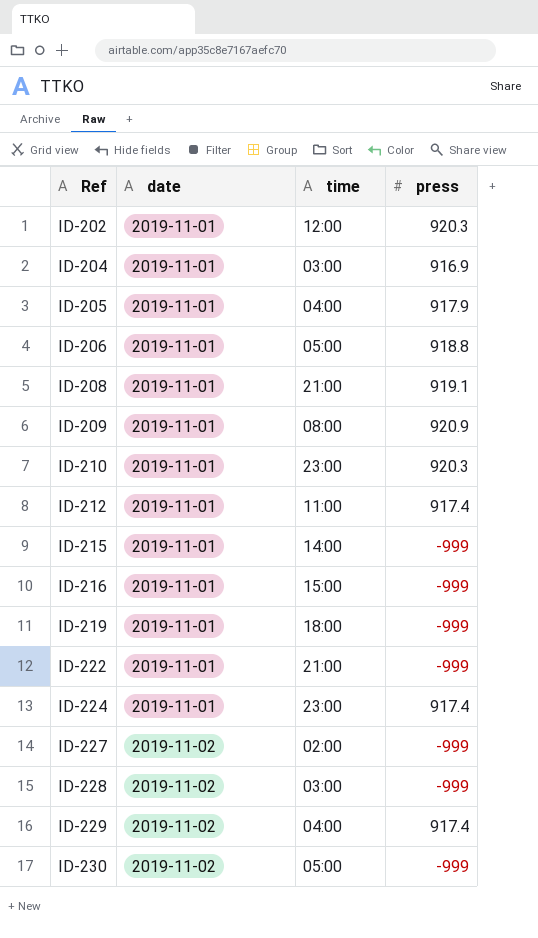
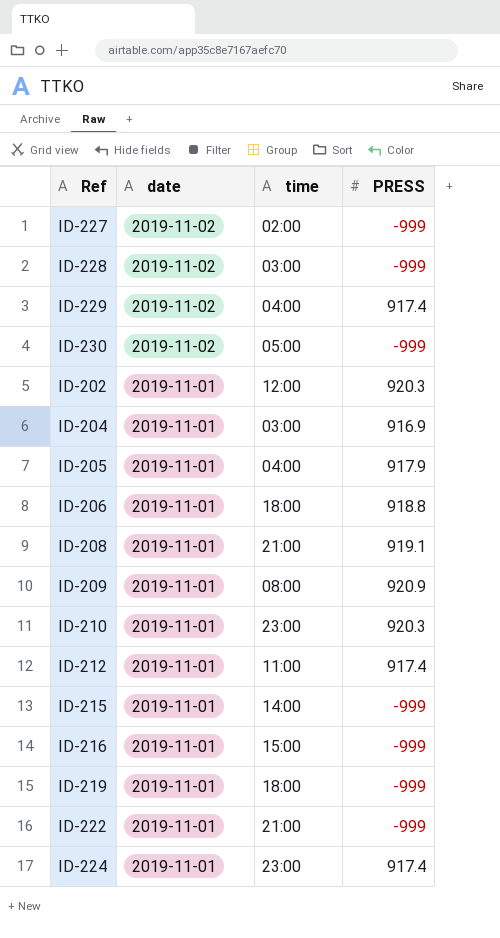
row order: Ref ascending -> date descending
column name: press -> PRESS
ID-206 | time: 05:00 -> 18:00

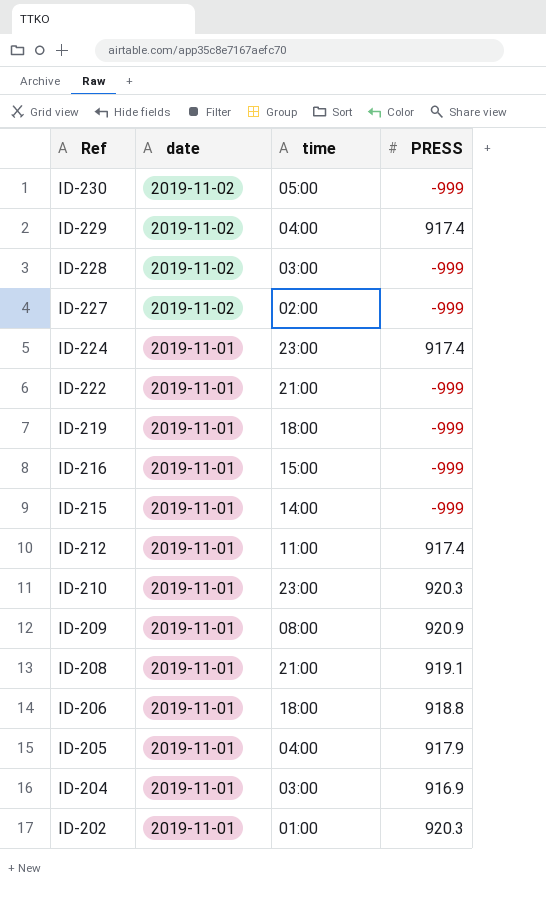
row order: date descending -> Ref descending
ID-202 | time: 12:00 -> 01:00

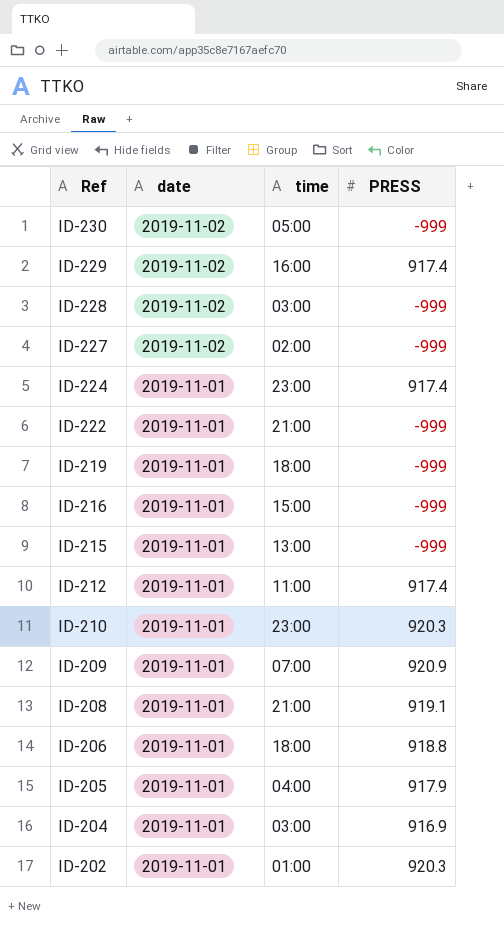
ID-229 | time: 04:00 -> 16:00
ID-215 | time: 14:00 -> 13:00
ID-209 | time: 08:00 -> 07:00

